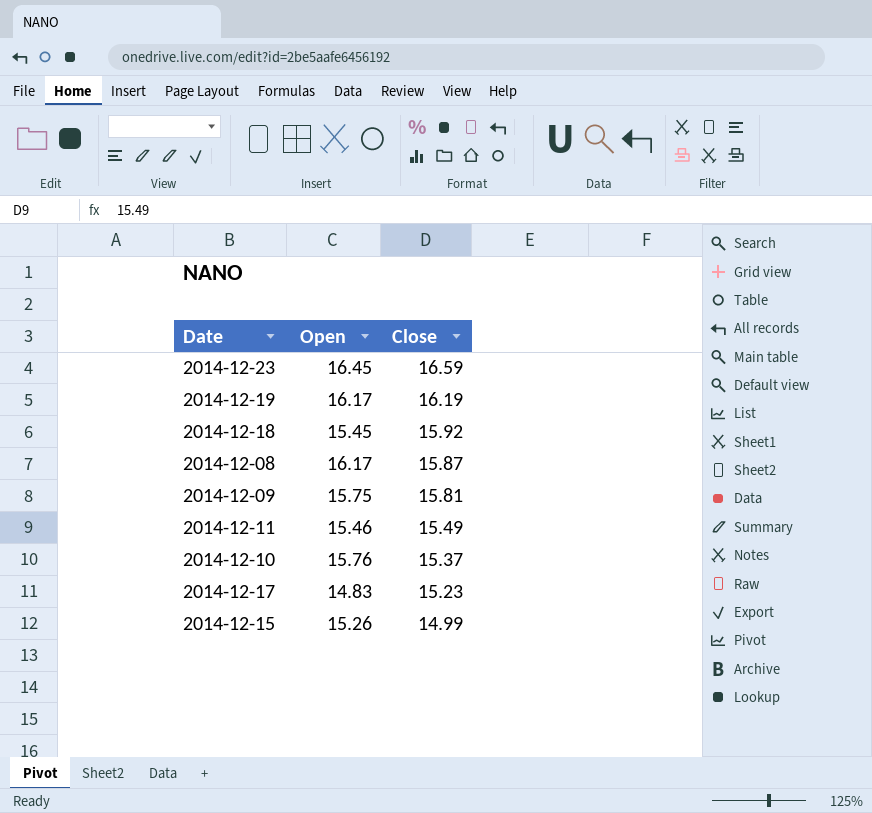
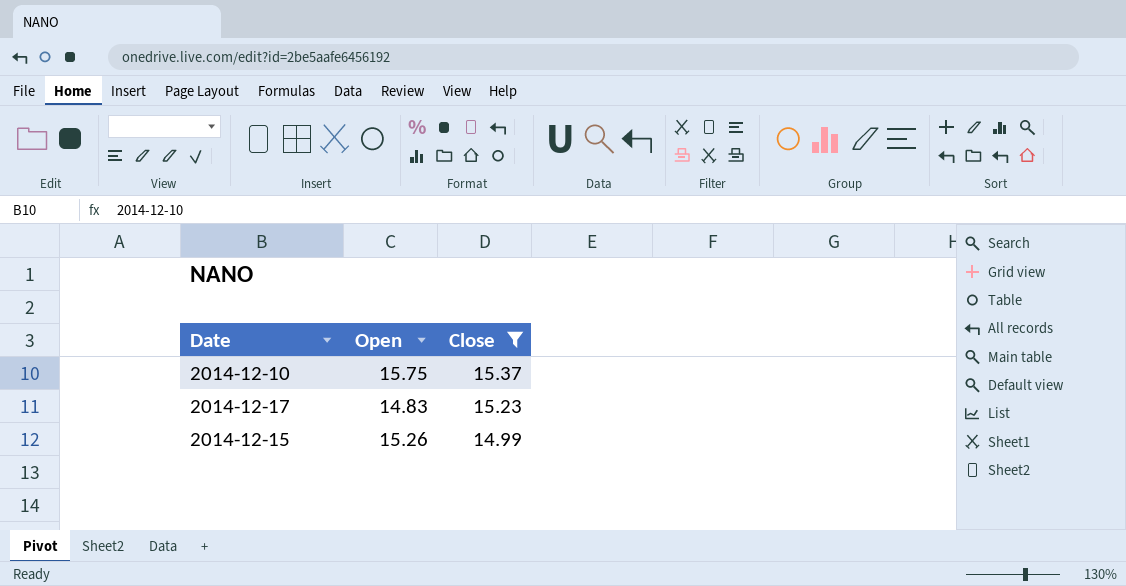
filter: none -> Close <= 15.37
2014-12-10 | Open: 15.76 -> 15.75

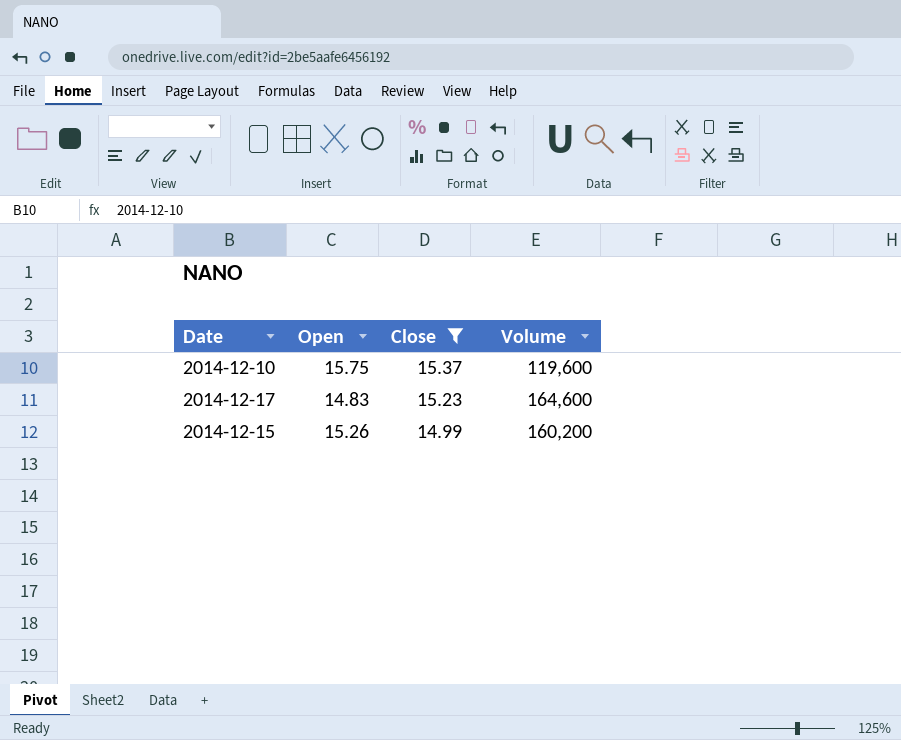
column Volume | position: none -> 4

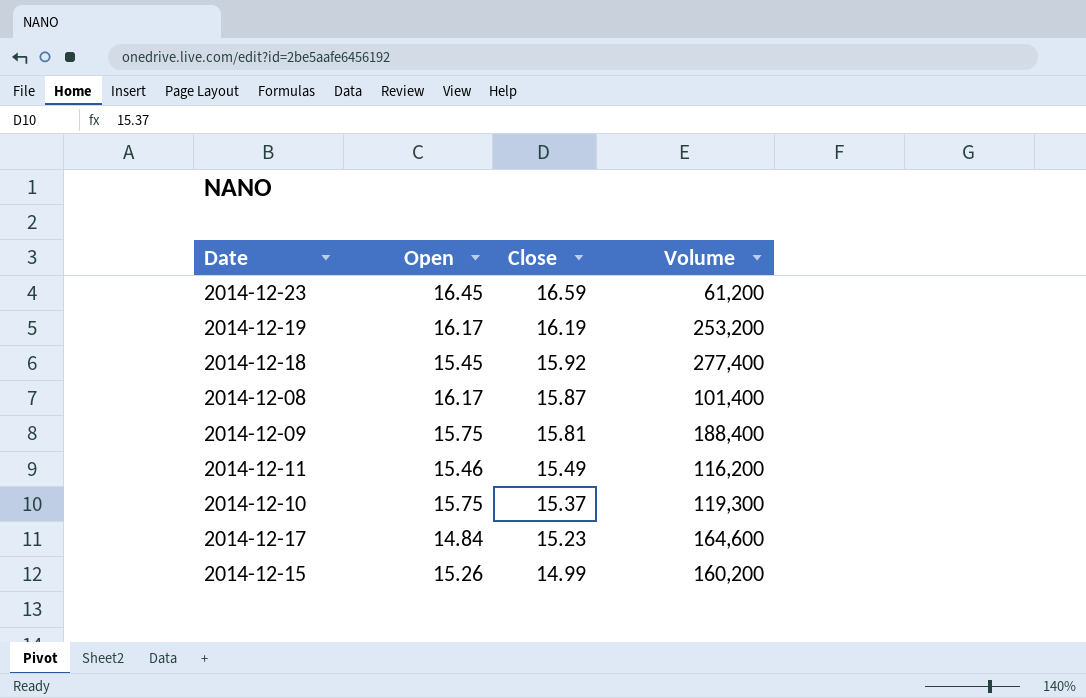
filter: Close <= 15.37 -> none
2014-12-10 | Volume: 119,600 -> 119,300
2014-12-17 | Open: 14.83 -> 14.84

